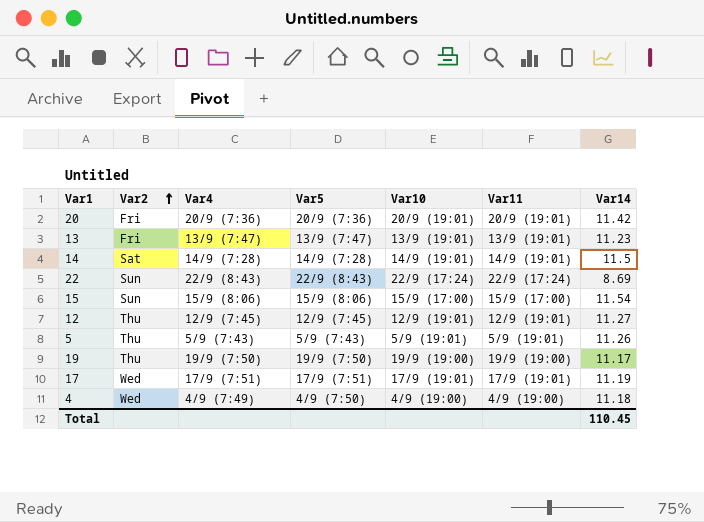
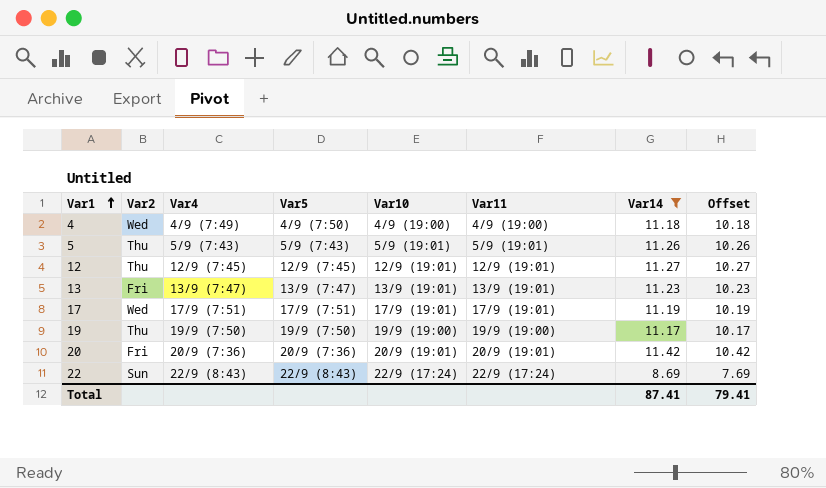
filter: none -> Var14 <= 11.42
row order: Var2 ascending -> Var1 ascending
column Offset | formula: none -> [Var14] - 1
Total | Var14: 110.45 -> 87.41

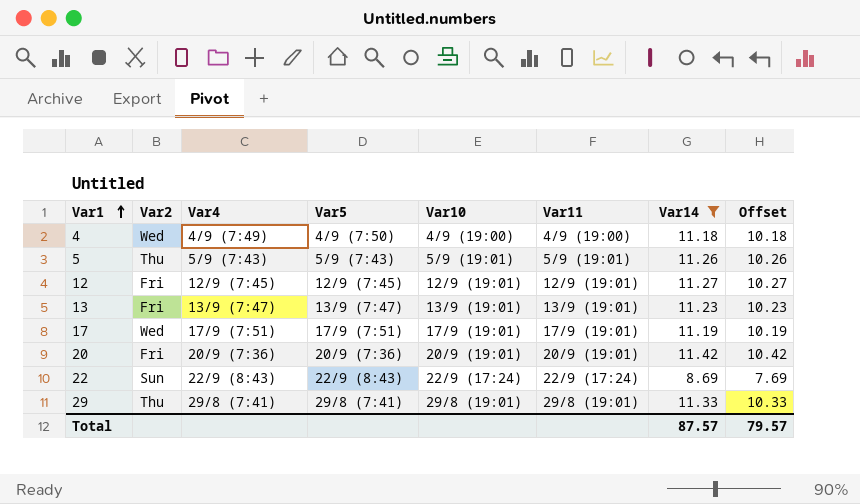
row 19: Thu | 19/9 (7:50) | 19/9 (7:50) | 19/9 (19:00) | 19/9 (19:00) | 11.17 | 10.17 -> none
12 | Var2: Thu -> Fri
row 29: none -> Thu | 29/8 (7:41) | 29/8 (7:41) | 29/8 (19:01) | 29/8 (19:01) | 11.33 | 10.33
Total | Var14: 87.41 -> 87.57
Total | Offset: 79.41 -> 79.57

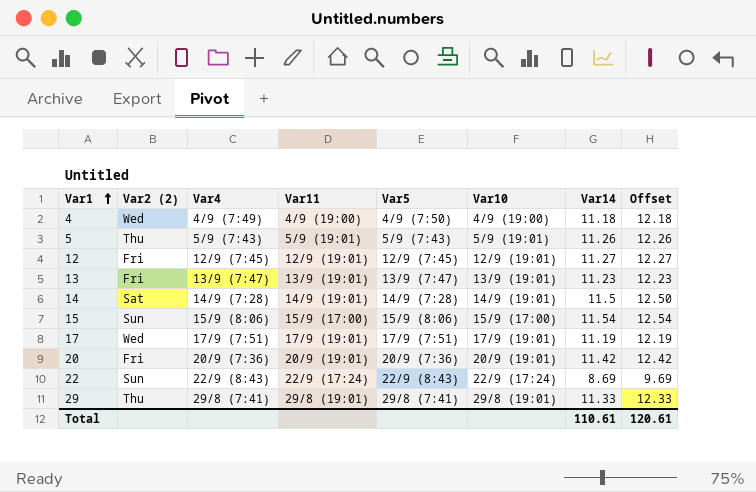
filter: Var14 <= 11.42 -> none
column name: Var2 -> Var2 (2)
column Var11 | position: 6 -> 4
column Offset | formula: [Var14] - 1 -> [Var14] + 1
Total | Var14: 87.57 -> 110.61
Total | Offset: 79.57 -> 120.61

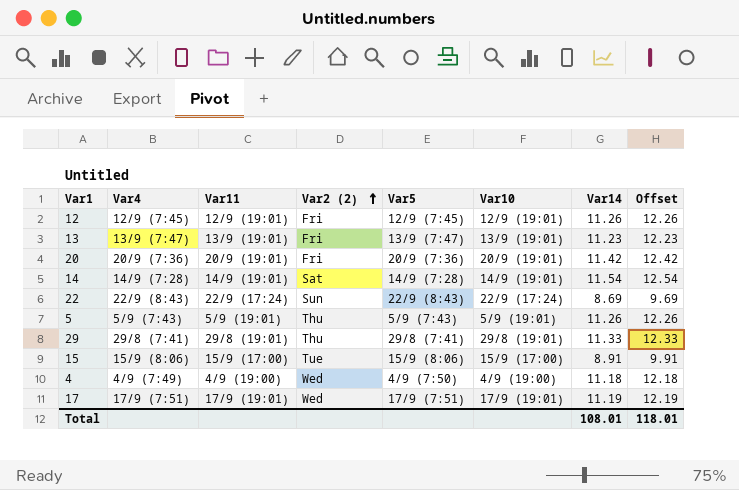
row order: Var1 ascending -> Var2 (2) ascending
column Var2 (2) | position: 2 -> 4
12 | Var14: 11.27 -> 11.26
12 | Offset: 12.27 -> 12.26
14 | Var14: 11.5 -> 11.54
14 | Offset: 12.50 -> 12.54
15 | Var2 (2): Sun -> Tue
15 | Var14: 11.54 -> 8.91
15 | Offset: 12.54 -> 9.91
Total | Var14: 110.61 -> 108.01
Total | Offset: 120.61 -> 118.01

